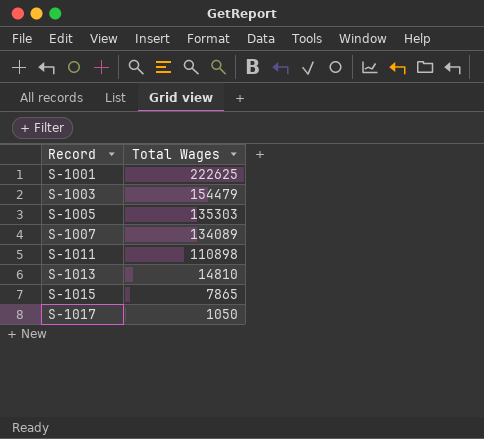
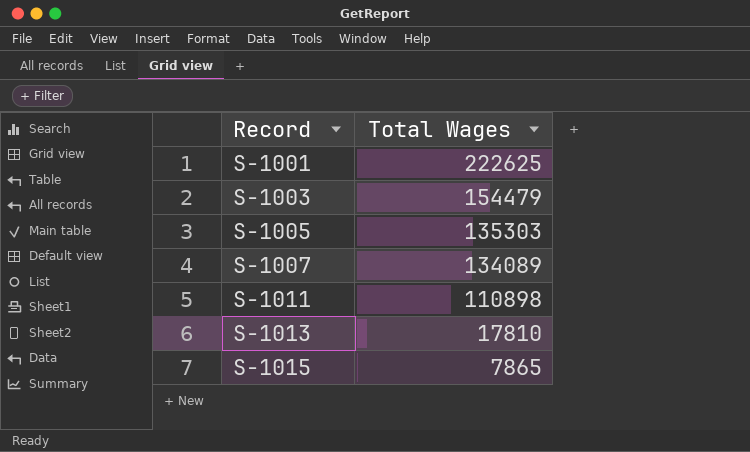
row S-1017: 1050 -> none
S-1013 | Total Wages: 14810 -> 17810

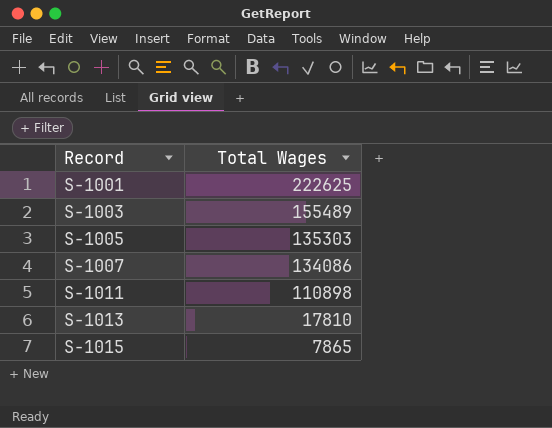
S-1003 | Total Wages: 154479 -> 155489
S-1007 | Total Wages: 134089 -> 134086

